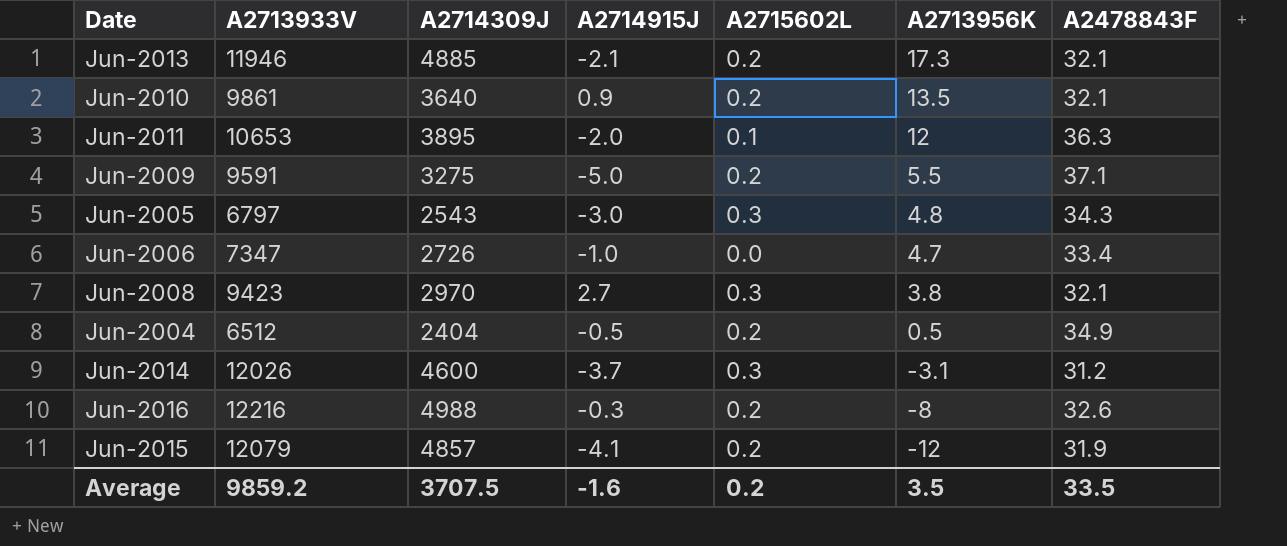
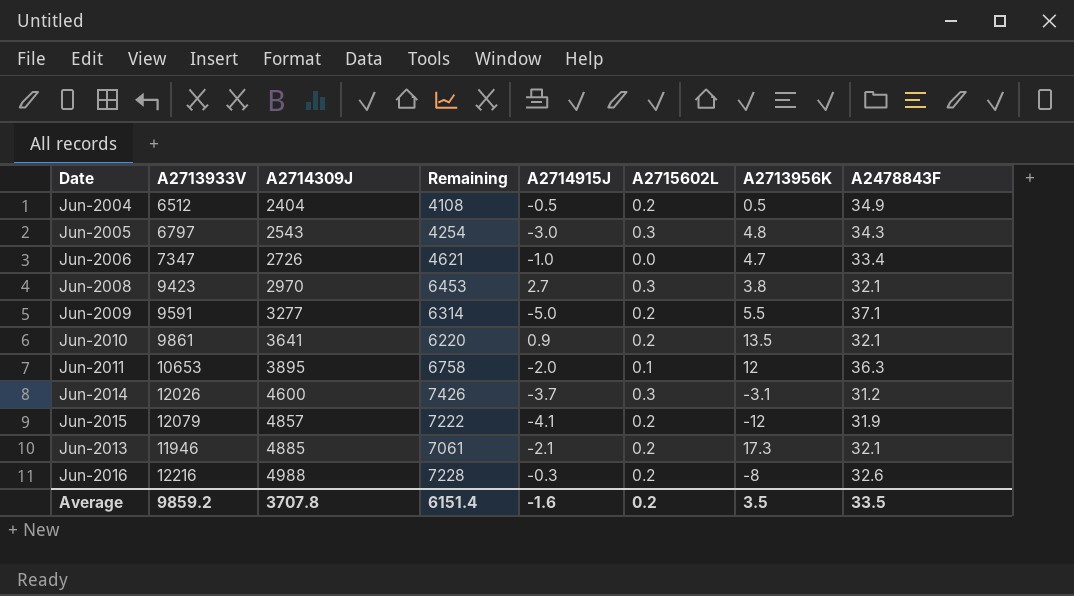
row order: A2713956K descending -> A2714309J ascending
column Remaining | formula: none -> [A2713933V] - [A2714309J]
Jun-2009 | A2714309J: 3275 -> 3277
Jun-2010 | A2714309J: 3640 -> 3641
Average | A2714309J: 3707.5 -> 3707.8

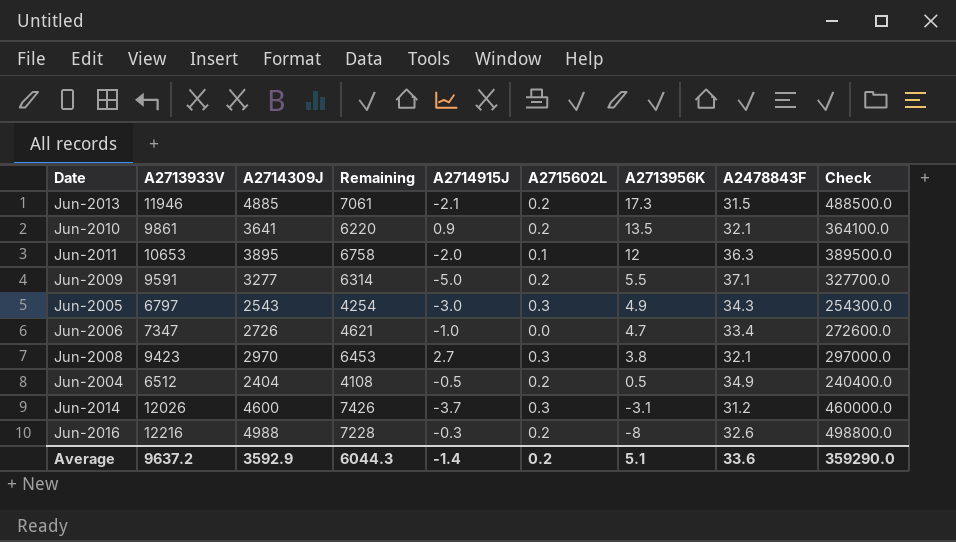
row order: A2714309J ascending -> A2713956K descending
column Check | formula: none -> [A2714309J] * 100
row Jun-2015: 12079 | 4857 | 7222 | -4.1 | 0.2 | -12 | 31.9 -> none
Jun-2013 | A2478843F: 32.1 -> 31.5
Jun-2005 | A2713956K: 4.8 -> 4.9
Average | A2713933V: 9859.2 -> 9637.2
Average | A2714309J: 3707.8 -> 3592.9
Average | Remaining: 6151.4 -> 6044.3
Average | A2714915J: -1.6 -> -1.4
Average | A2713956K: 3.5 -> 5.1
Average | A2478843F: 33.5 -> 33.6

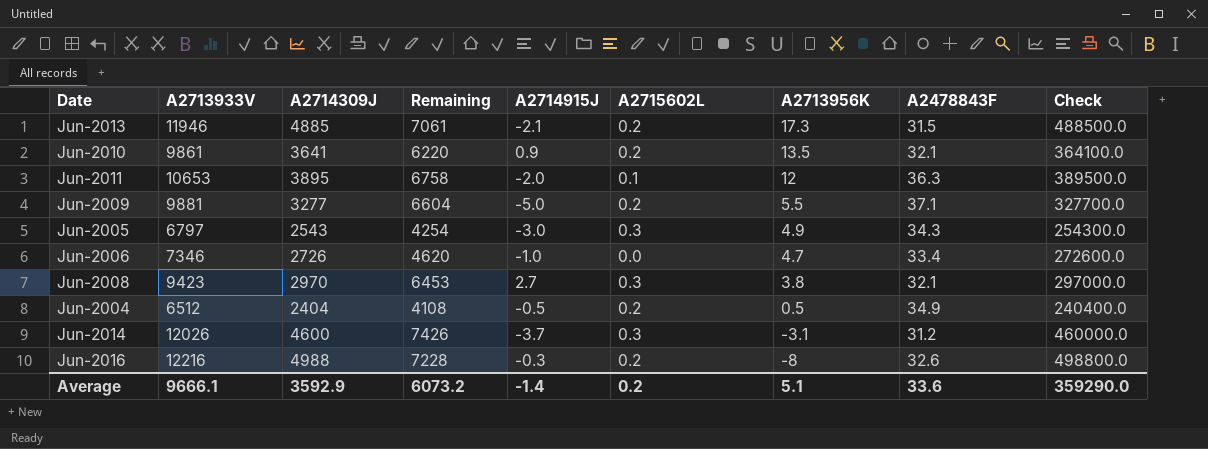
Jun-2009 | A2713933V: 9591 -> 9881
Jun-2009 | Remaining: 6314 -> 6604
Jun-2006 | A2713933V: 7347 -> 7346
Jun-2006 | Remaining: 4621 -> 4620
Average | A2713933V: 9637.2 -> 9666.1
Average | Remaining: 6044.3 -> 6073.2

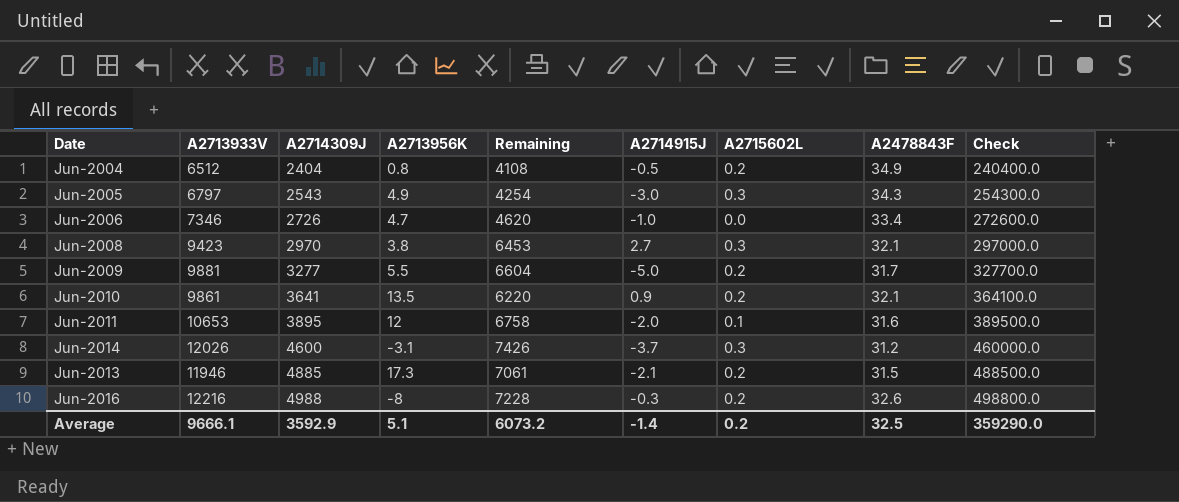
row order: A2713956K descending -> A2714309J ascending
column A2713956K | position: 7 -> 4
Jun-2004 | A2713956K: 0.5 -> 0.8
Jun-2009 | A2478843F: 37.1 -> 31.7
Jun-2011 | A2478843F: 36.3 -> 31.6
Average | A2478843F: 33.6 -> 32.5

